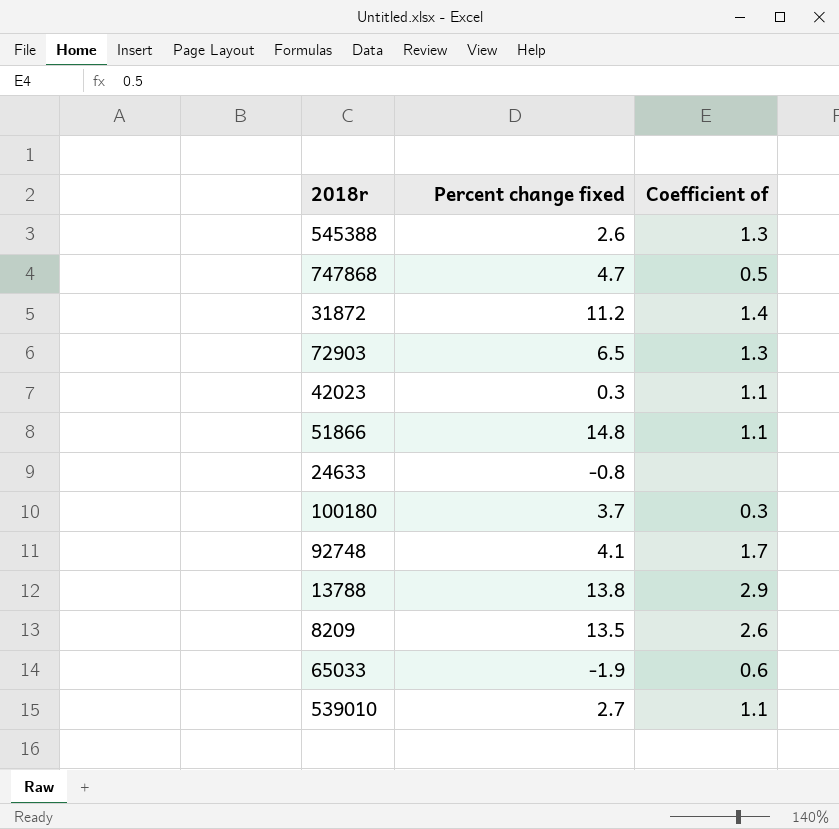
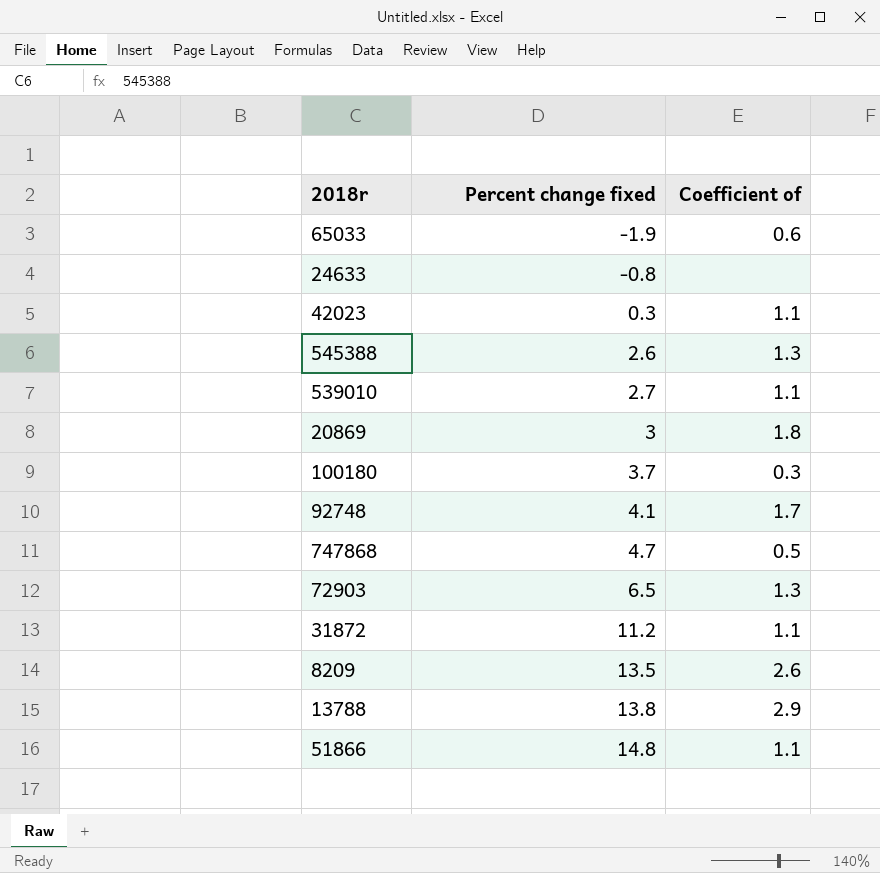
row order: none -> Percent change fixed ascending
row 20869: none -> 3 | 1.8
31872 | Coefficient of: 1.4 -> 1.1

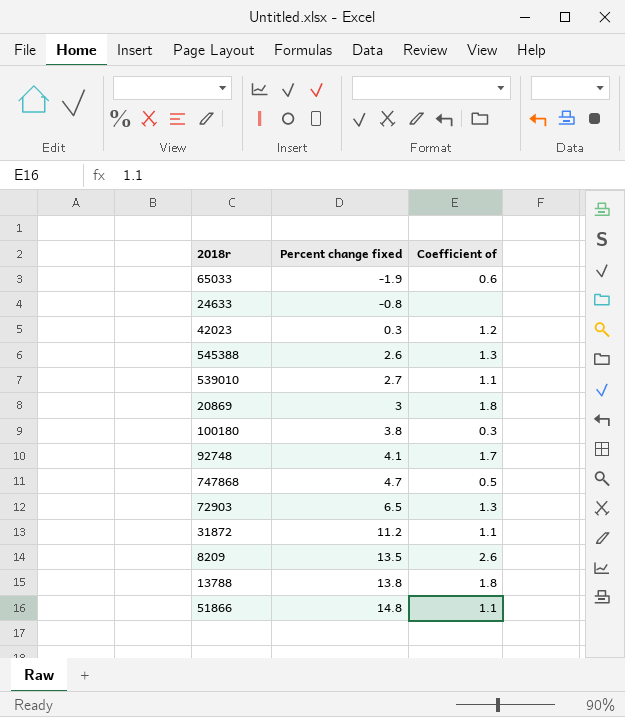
42023 | Coefficient of: 1.1 -> 1.2
100180 | Percent change fixed: 3.7 -> 3.8
13788 | Coefficient of: 2.9 -> 1.8

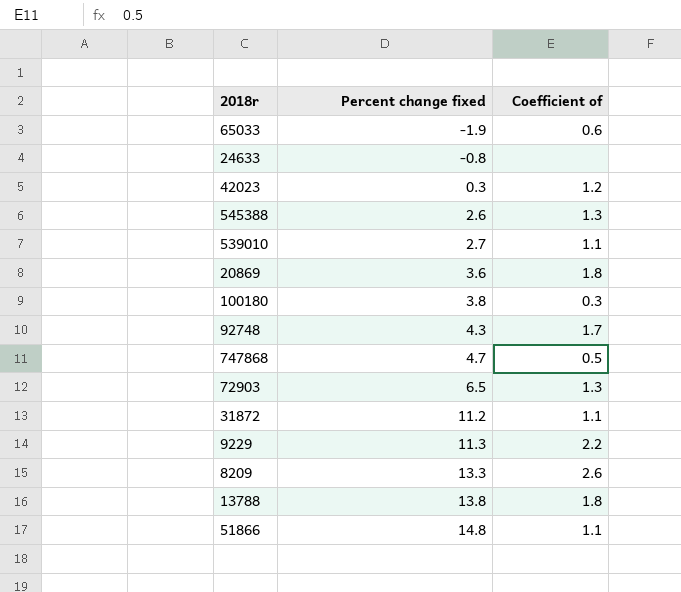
20869 | Percent change fixed: 3 -> 3.6
92748 | Percent change fixed: 4.1 -> 4.3
row 9229: none -> 11.3 | 2.2
8209 | Percent change fixed: 13.5 -> 13.3

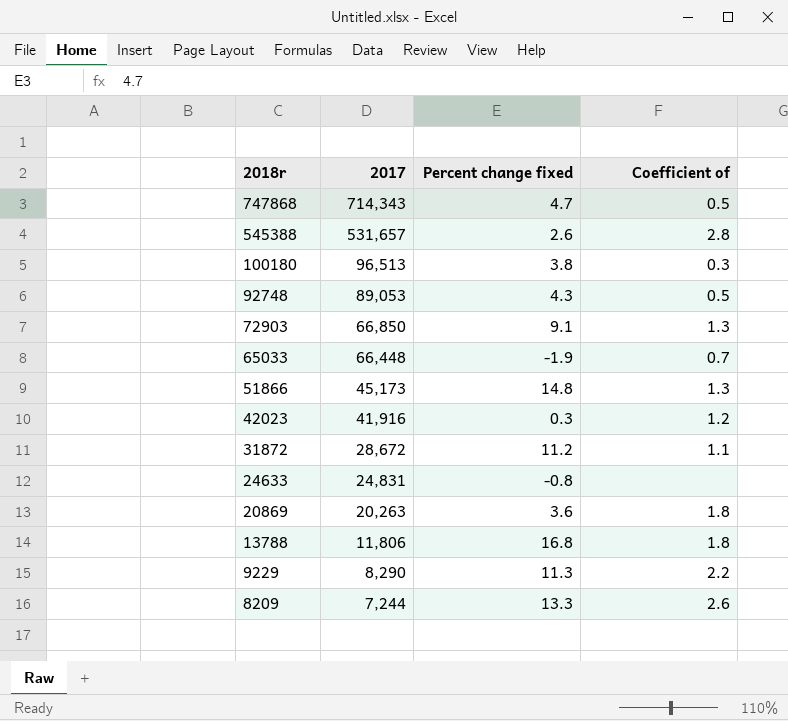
row order: Percent change fixed ascending -> 2018r descending
column 2017 | position: none -> 2
row 539010: 2.7 | 1.1 -> none
545388 | Coefficient of: 1.3 -> 2.8
92748 | Coefficient of: 1.7 -> 0.5
72903 | Percent change fixed: 6.5 -> 9.1
65033 | Coefficient of: 0.6 -> 0.7
51866 | Coefficient of: 1.1 -> 1.3
13788 | Percent change fixed: 13.8 -> 16.8

